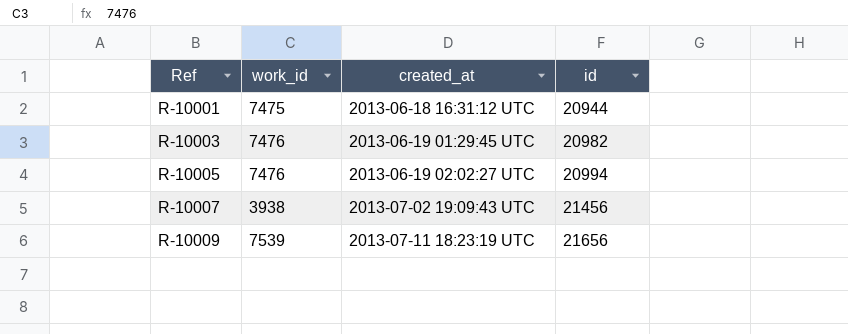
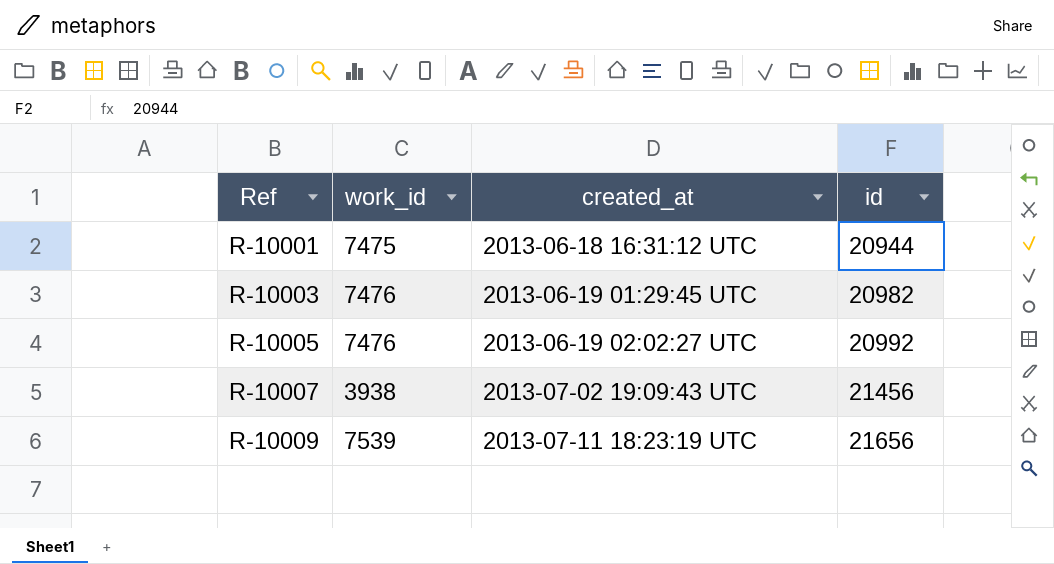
R-10005 | id: 20994 -> 20992

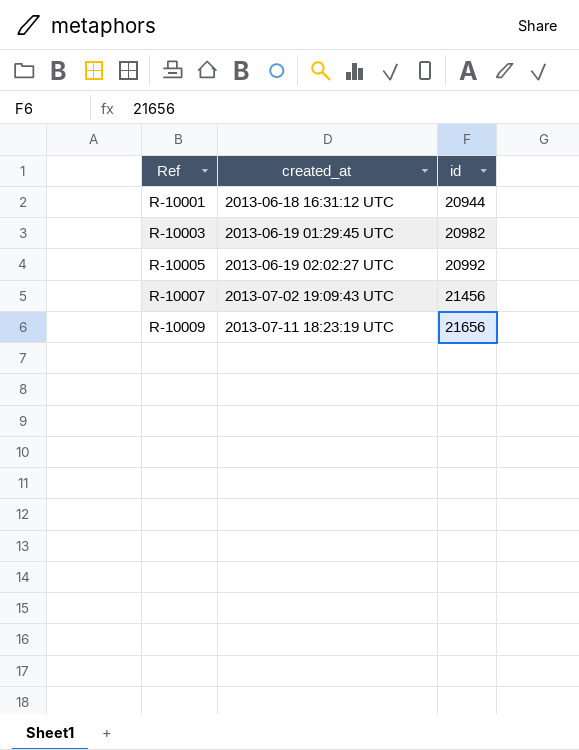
column work_id | position: 2 -> none

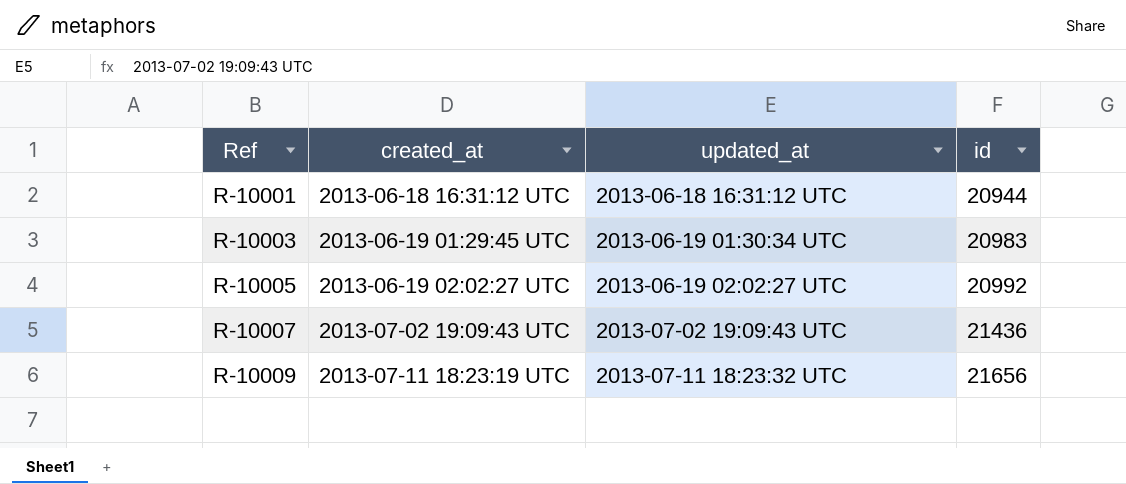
column updated_at | position: none -> 3
R-10003 | id: 20982 -> 20983
R-10007 | id: 21456 -> 21436

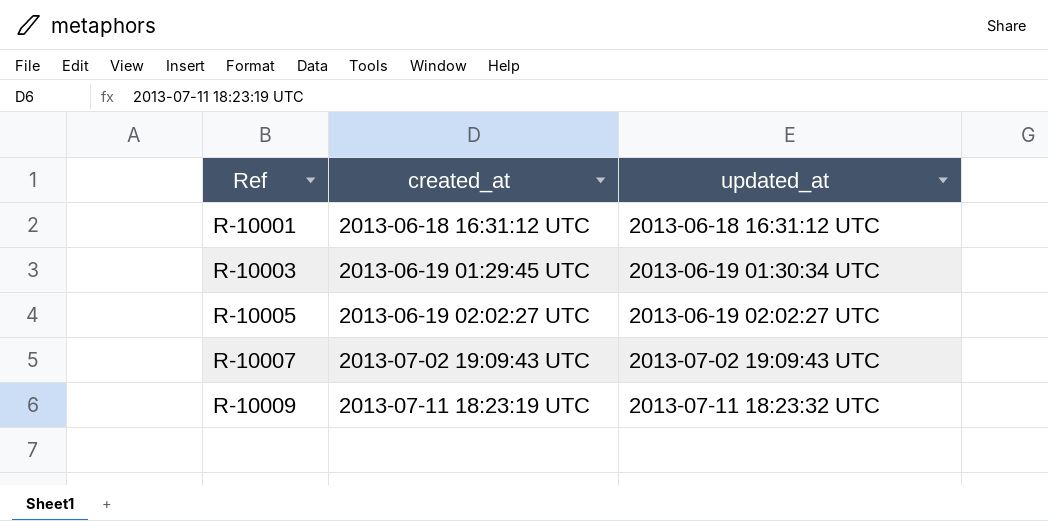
column id | position: 4 -> none

